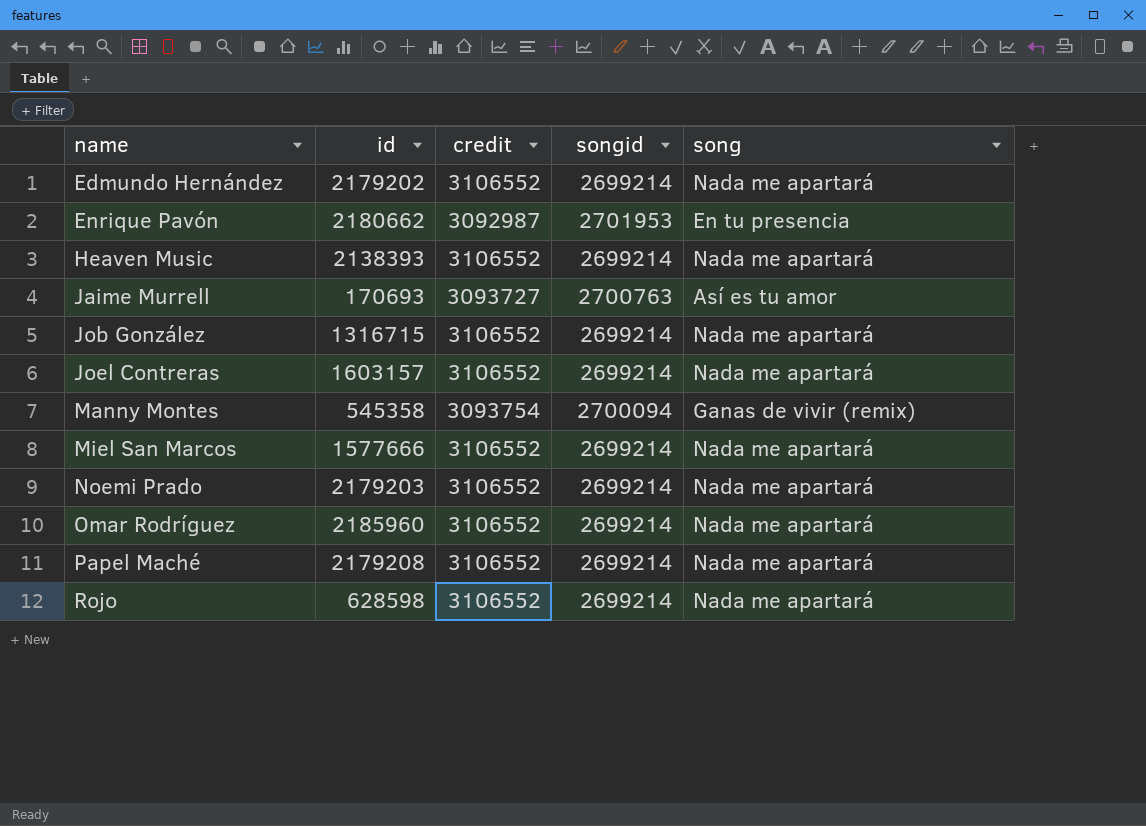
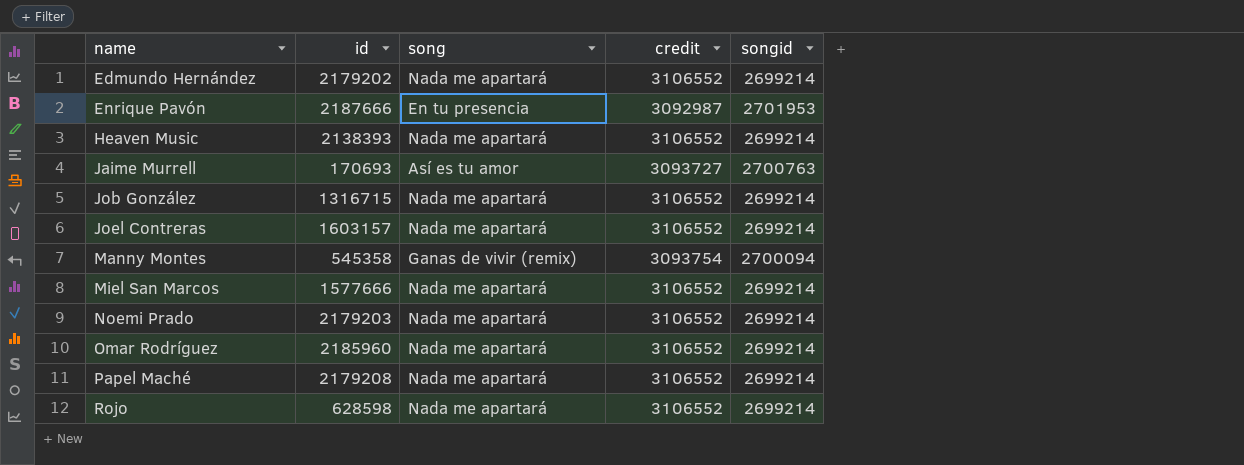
column song | position: 5 -> 3
Enrique Pavón | id: 2180662 -> 2187666

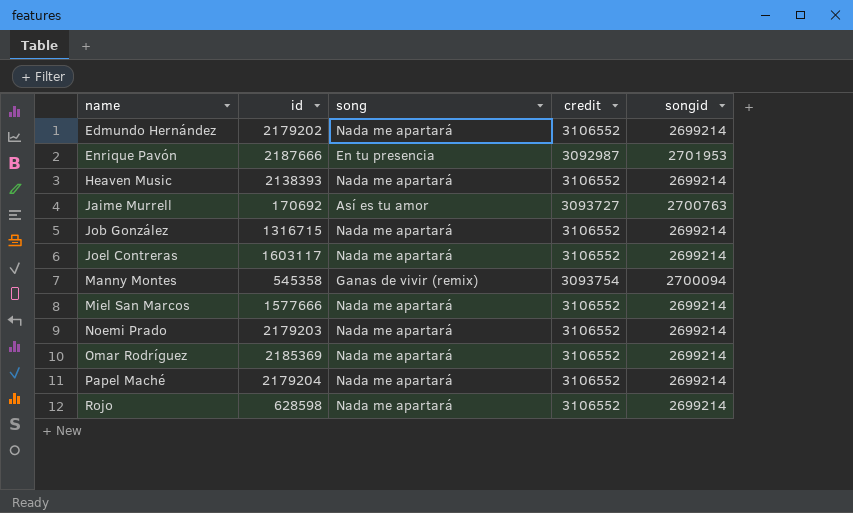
Jaime Murrell | id: 170693 -> 170692
Joel Contreras | id: 1603157 -> 1603117
Omar Rodríguez | id: 2185960 -> 2185369
Papel Maché | id: 2179208 -> 2179204

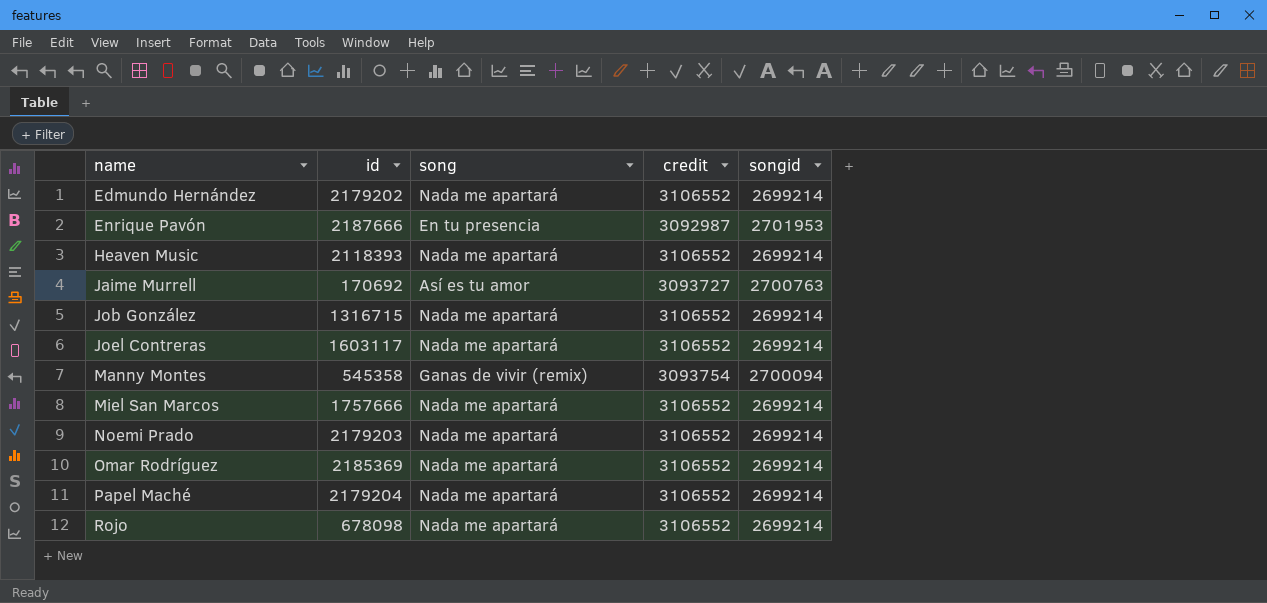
Heaven Music | id: 2138393 -> 2118393
Miel San Marcos | id: 1577666 -> 1757666
Rojo | id: 628598 -> 678098

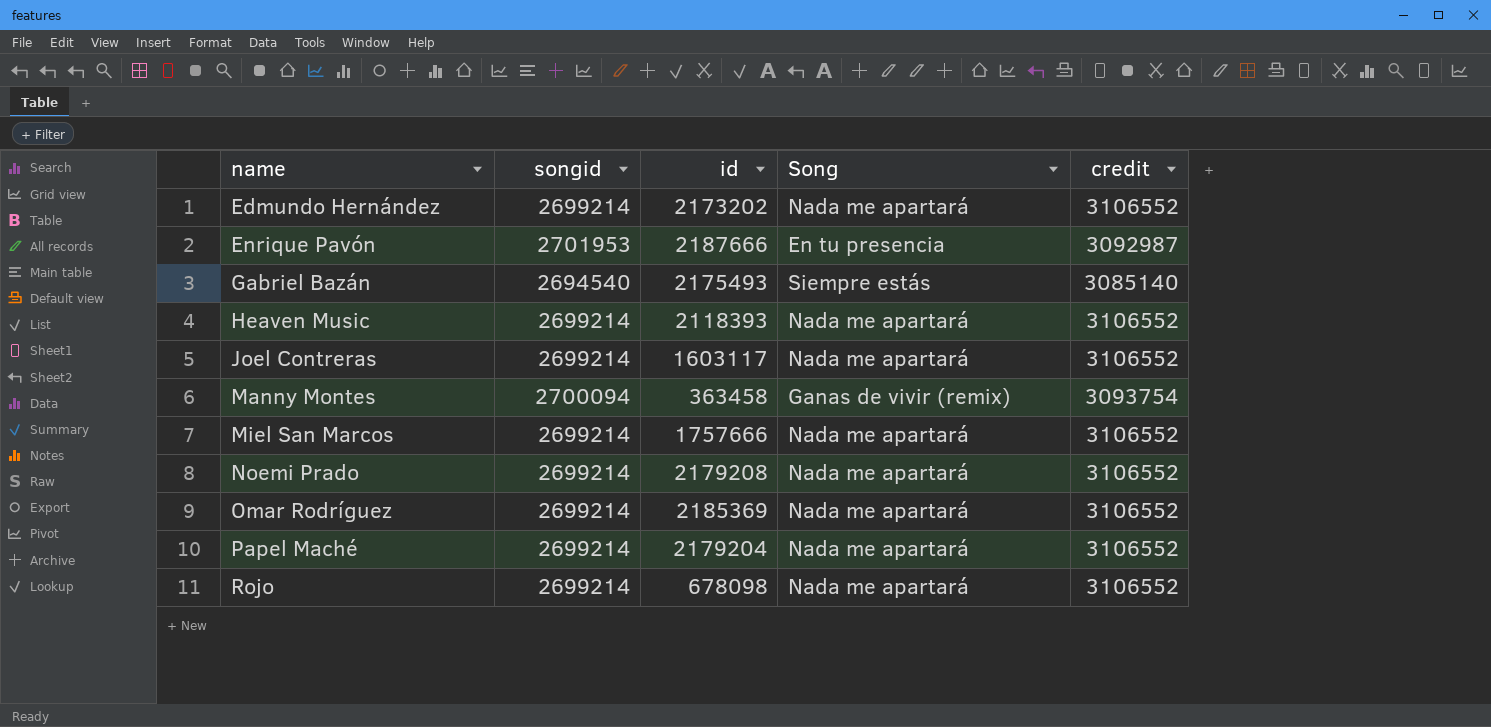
column songid | position: 5 -> 2
column name: song -> Song
row Jaime Murrell: 170692 | Así es tu amor | 3093727 | 2700763 -> none
row Job González: 1316715 | Nada me apartará | 3106552 | 2699214 -> none
Edmundo Hernández | id: 2179202 -> 2173202
row Gabriel Bazán: none -> 2694540 | 2175493 | Siempre estás | 3085140
Manny Montes | id: 545358 -> 363458
Noemi Prado | id: 2179203 -> 2179208

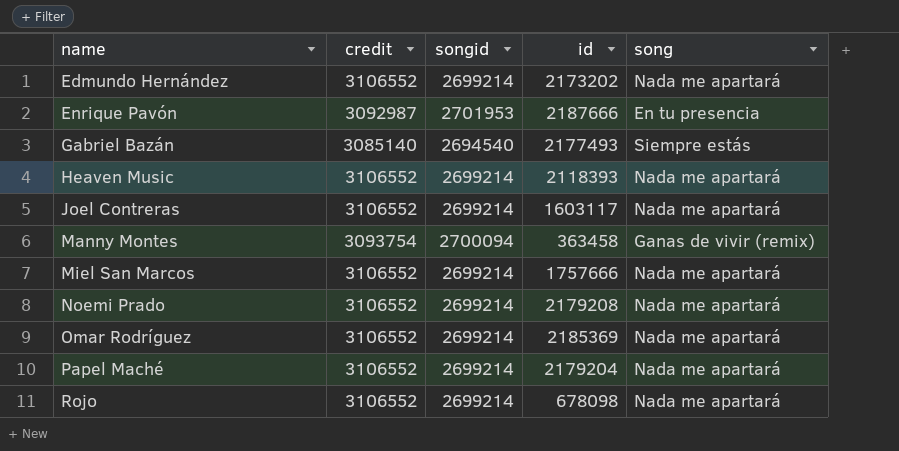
column credit | position: 5 -> 2
column name: Song -> song
Gabriel Bazán | id: 2175493 -> 2177493

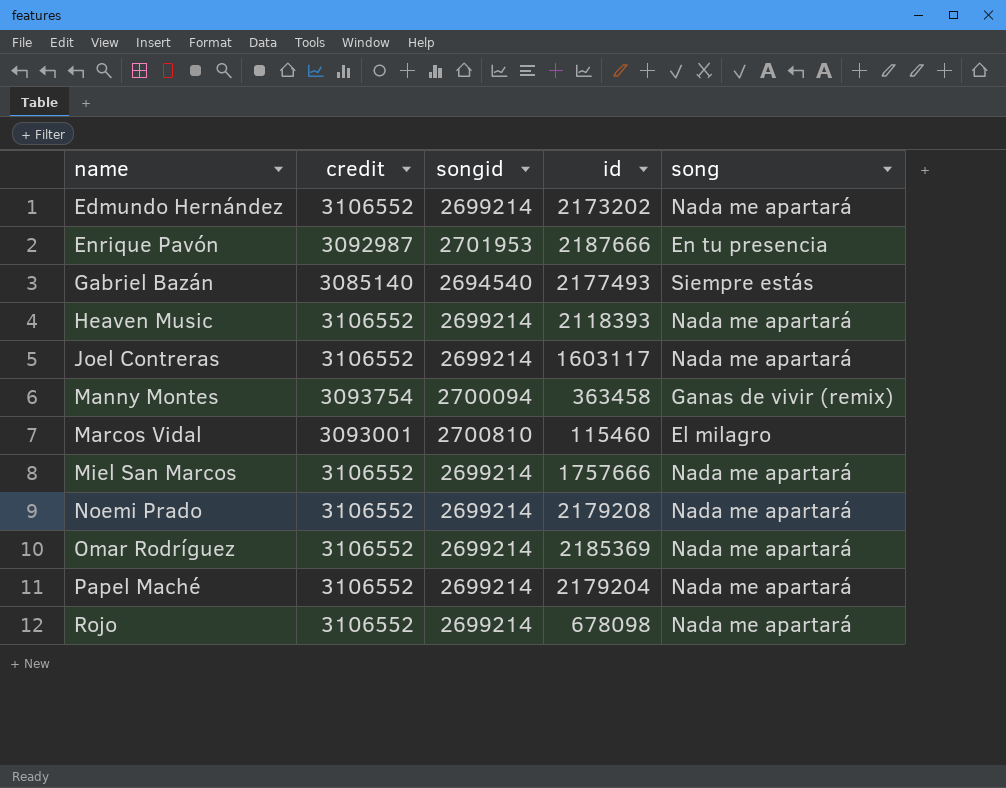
row Marcos Vidal: none -> 3093001 | 2700810 | 115460 | El milagro

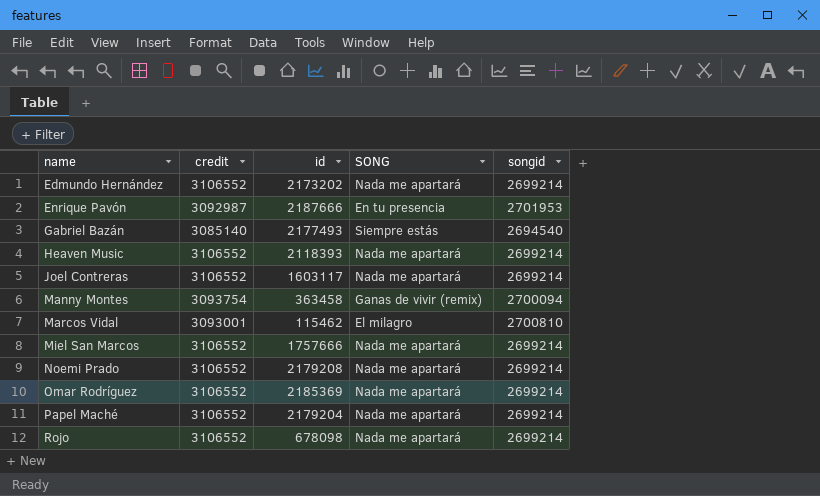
column name: song -> SONG
column songid | position: 3 -> 5
Marcos Vidal | id: 115460 -> 115462

